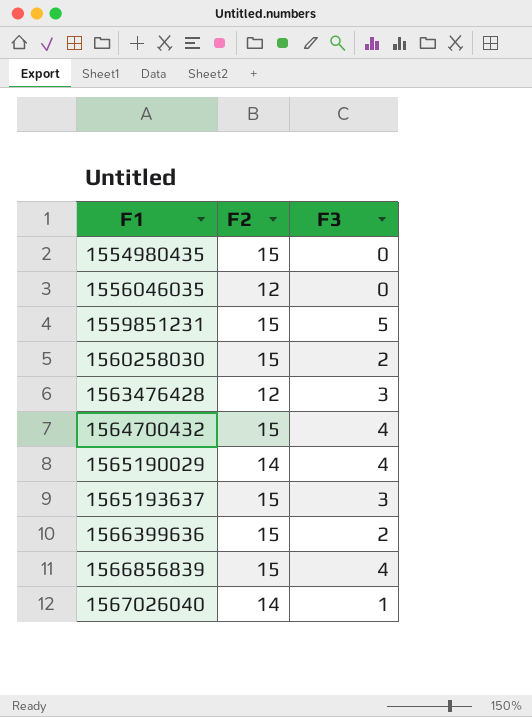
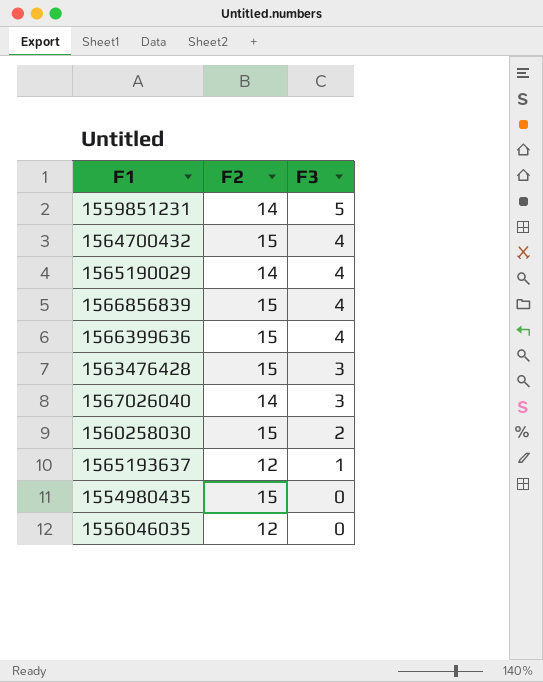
row order: F1 ascending -> F3 descending
1559851231 | F2: 15 -> 14
1566399636 | F3: 2 -> 4
1563476428 | F2: 12 -> 15
1567026040 | F3: 1 -> 3
1565193637 | F2: 15 -> 12
1565193637 | F3: 3 -> 1

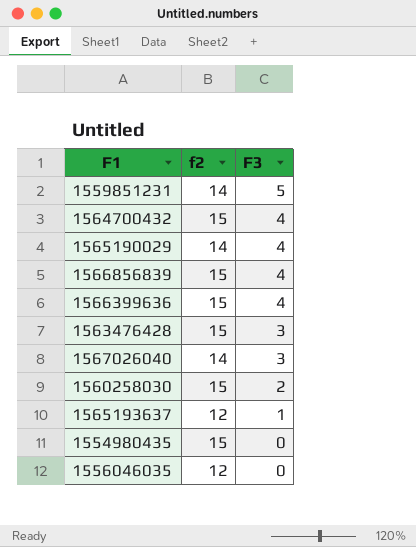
column name: F2 -> f2

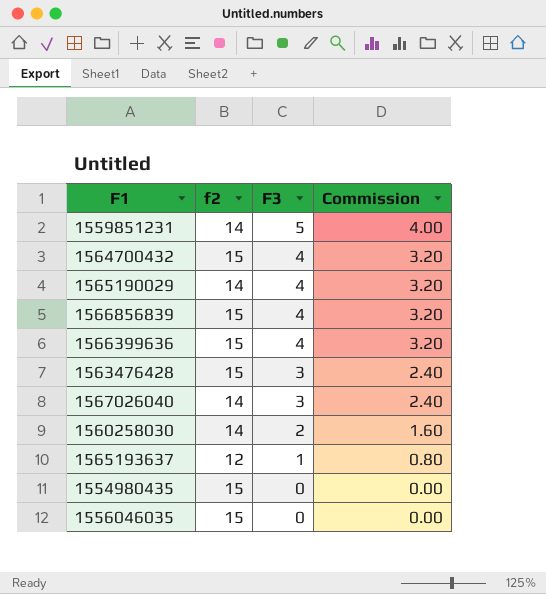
column Commission | formula: none -> [F3] * 0.8
1560258030 | f2: 15 -> 14
1556046035 | f2: 12 -> 15

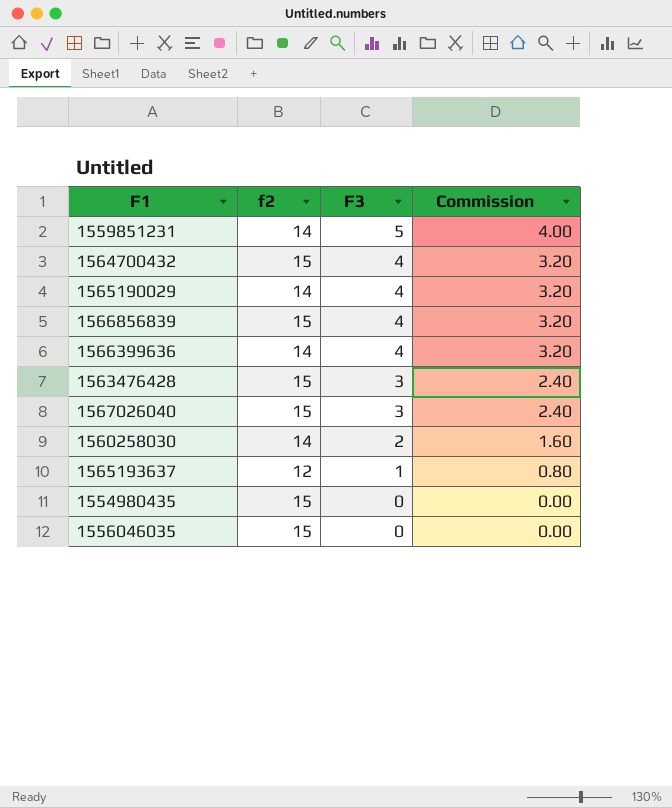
1566399636 | f2: 15 -> 14
1567026040 | f2: 14 -> 15

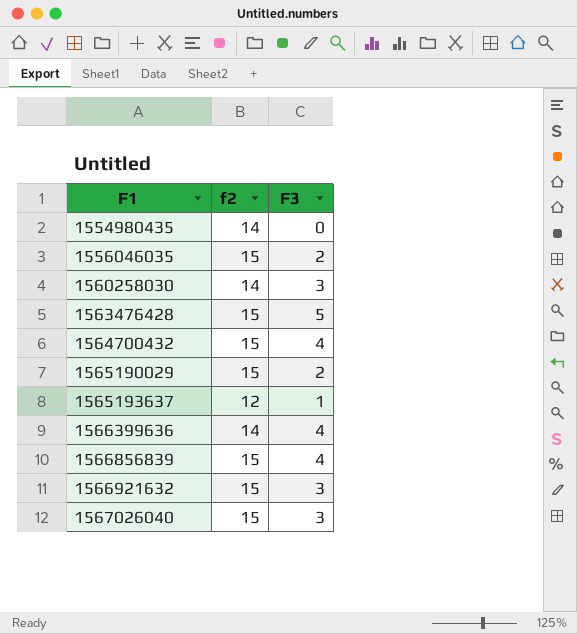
row order: F3 descending -> F1 ascending
column Commission | formula: [F3] * 0.8 -> none
row 1559851231: 14 | 5 | 4.00 -> none
1554980435 | f2: 15 -> 14
1556046035 | F3: 0 -> 2
1560258030 | F3: 2 -> 3
1563476428 | F3: 3 -> 5
1565190029 | f2: 14 -> 15
1565190029 | F3: 4 -> 2
row 1566921632: none -> 15 | 3

